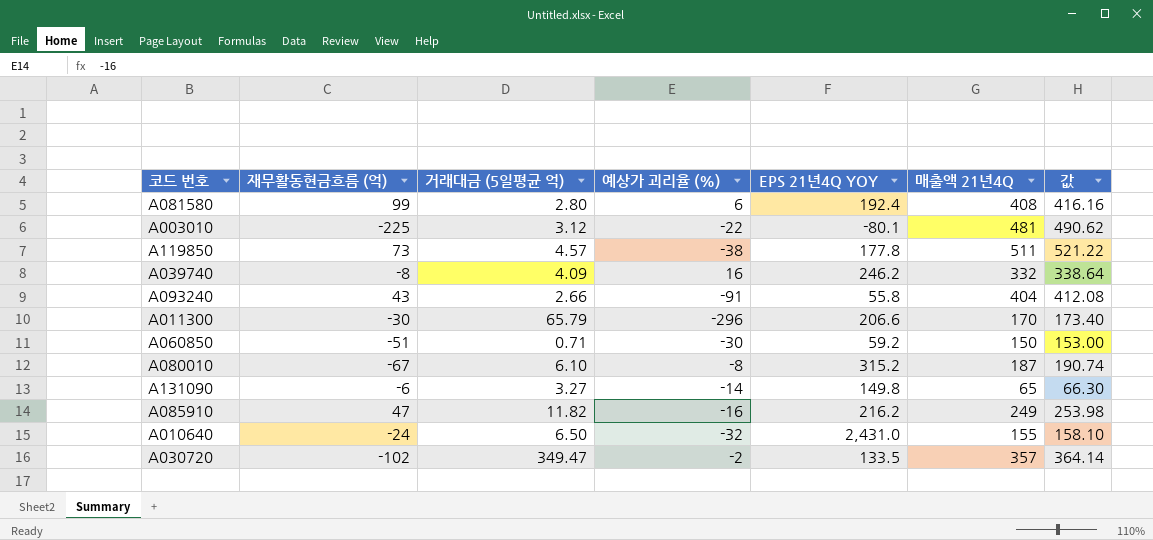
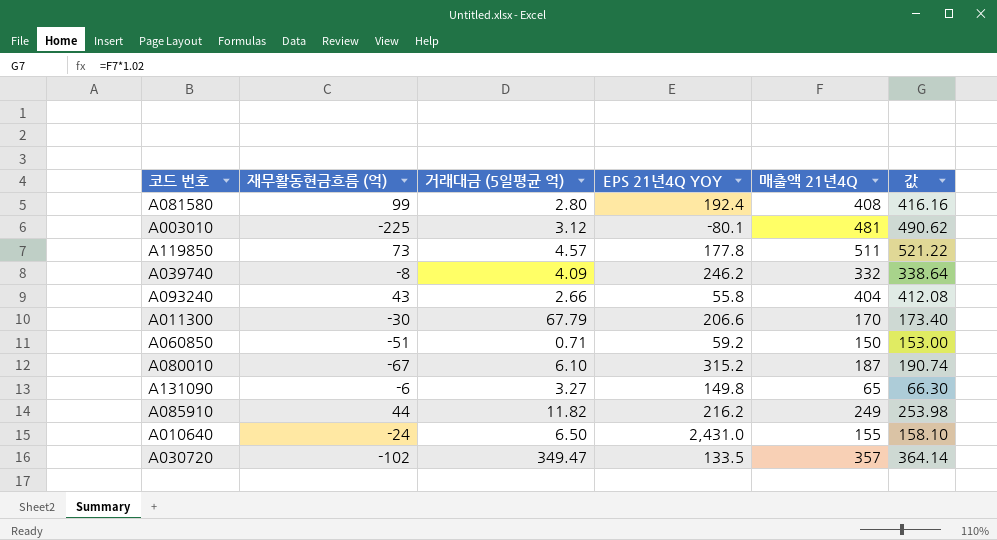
column 예상가 괴리율 (%) | position: 4 -> none
A011300 | 거래대금 (5일평균 억): 65.79 -> 67.79
A085910 | 재무활동현금흐름 (억): 47 -> 44

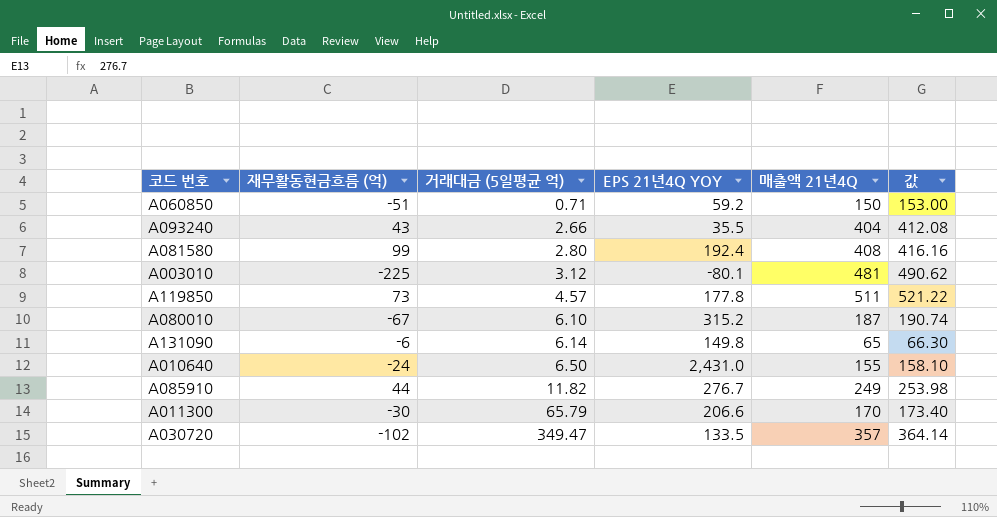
row order: none -> 거래대금 (5일평균 억) ascending
row A039740: -8 | 4.09 | 246.2 | 332 | 338.64 -> none
A093240 | EPS 21년4Q YOY: 55.8 -> 35.5
A131090 | 거래대금 (5일평균 억): 3.27 -> 6.14
A085910 | EPS 21년4Q YOY: 216.2 -> 276.7
A011300 | 거래대금 (5일평균 억): 67.79 -> 65.79

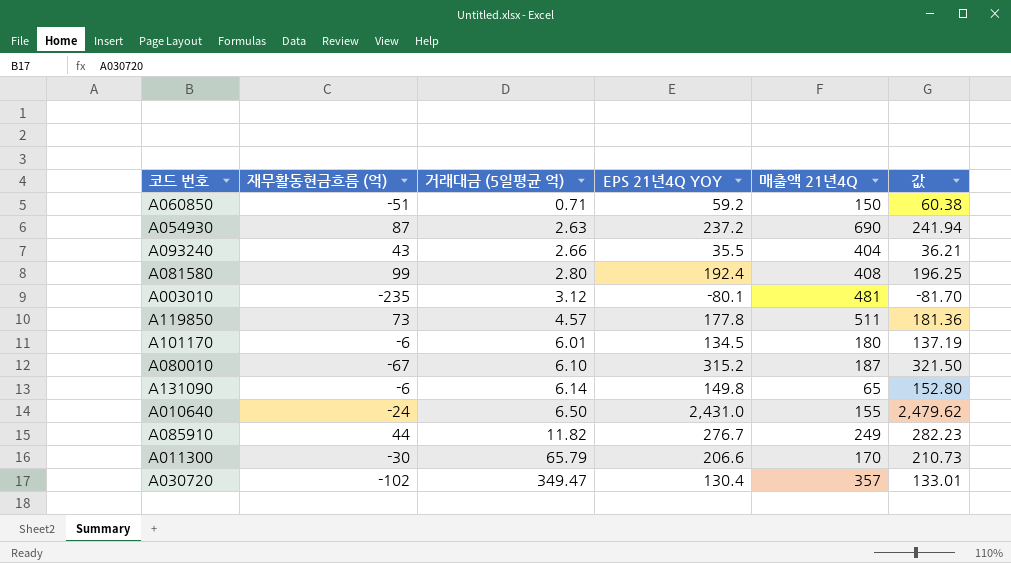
column 값 | formula: [매출액 21년4Q] * 1.02 -> [EPS 21년4Q YOY] * 1.02
row A054930: none -> 87 | 2.63 | 237.2 | 690 | 241.94
A003010 | 재무활동현금흐름 (억): -225 -> -235
row A101170: none -> -6 | 6.01 | 134.5 | 180 | 137.19
A030720 | EPS 21년4Q YOY: 133.5 -> 130.4

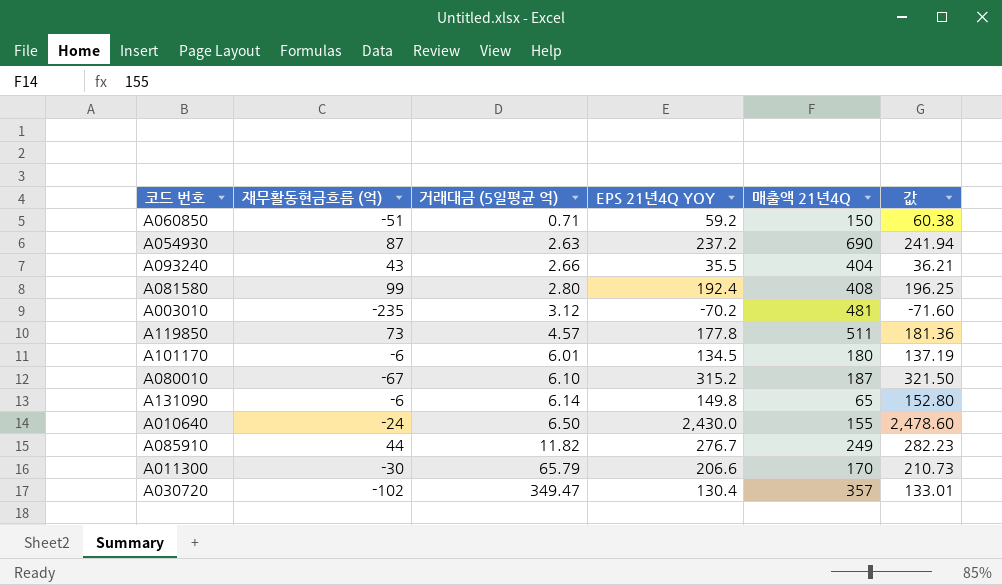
A003010 | EPS 21년4Q YOY: -80.1 -> -70.2
A003010 | 값: -81.70 -> -71.60
A010640 | EPS 21년4Q YOY: 2,431.0 -> 2,430.0
A010640 | 값: 2,479.62 -> 2,478.60

